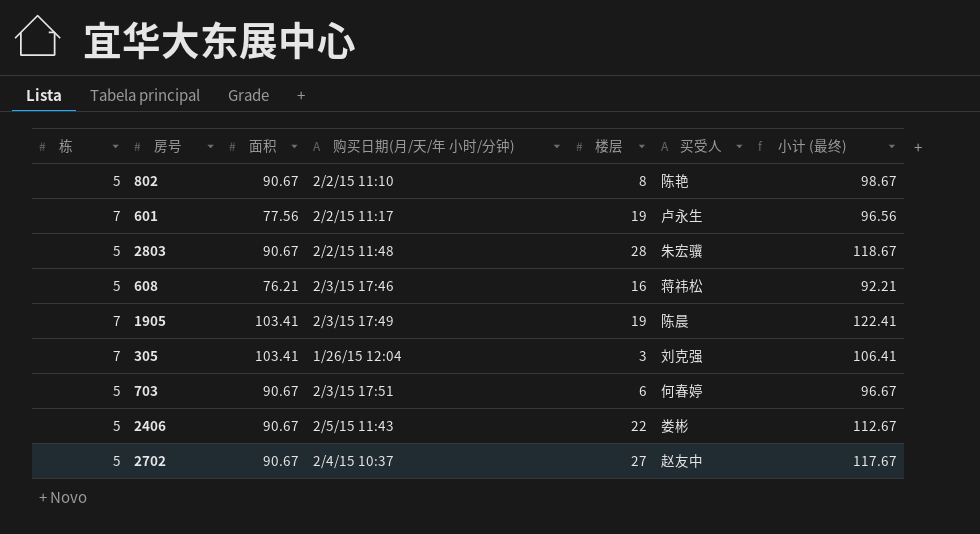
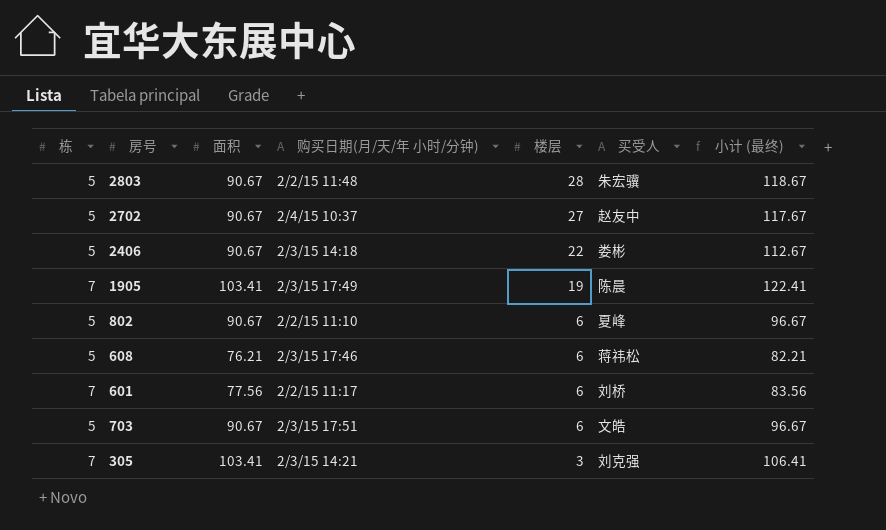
row order: none -> 楼层 descending
2406 | 购买日期(月/天/年 小时/分钟): 2/5/15 11:43 -> 2/3/15 14:18
802 | 楼层: 8 -> 6
802 | 买受人: 陈艳 -> 夏峰
802 | 小计 (最终): 98.67 -> 96.67
608 | 楼层: 16 -> 6
608 | 小计 (最终): 92.21 -> 82.21
601 | 楼层: 19 -> 6
601 | 买受人: 卢永生 -> 刘桥
601 | 小计 (最终): 96.56 -> 83.56
703 | 买受人: 何春婷 -> 文皓
305 | 购买日期(月/天/年 小时/分钟): 1/26/15 12:04 -> 2/3/15 14:21

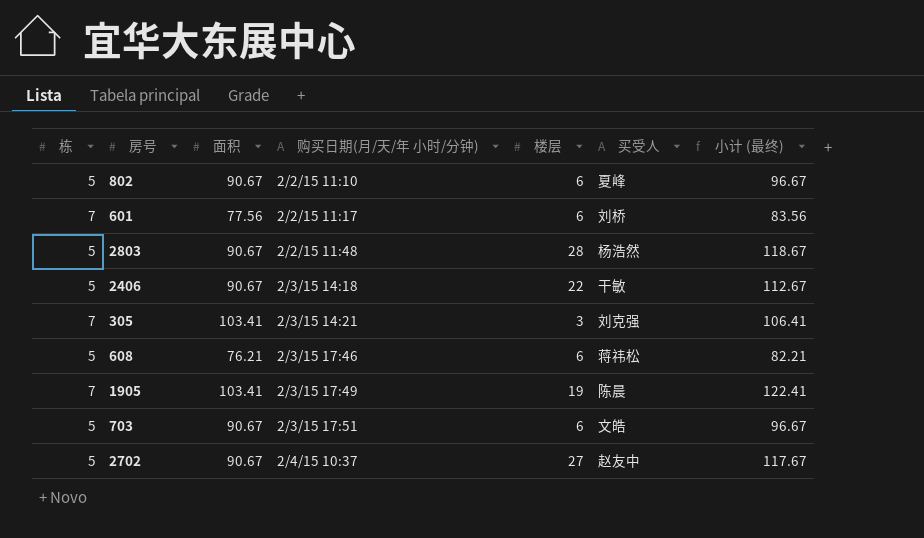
row order: 楼层 descending -> 购买日期(月/天/年 小时/分钟) ascending
2803 | 买受人: 朱宏骥 -> 杨浩然
2406 | 买受人: 娄彬 -> 干敏

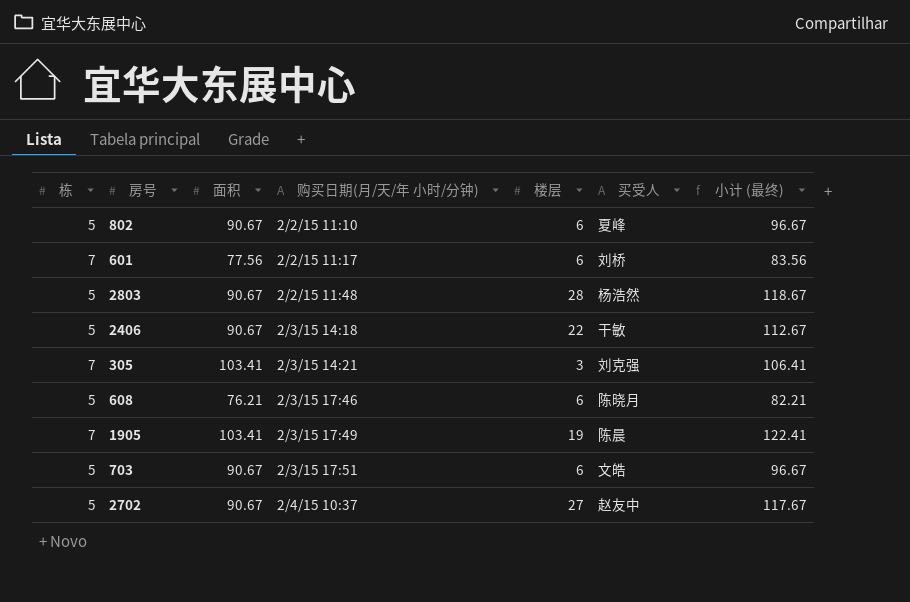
608 | 买受人: 蒋祎松 -> 陈晓月

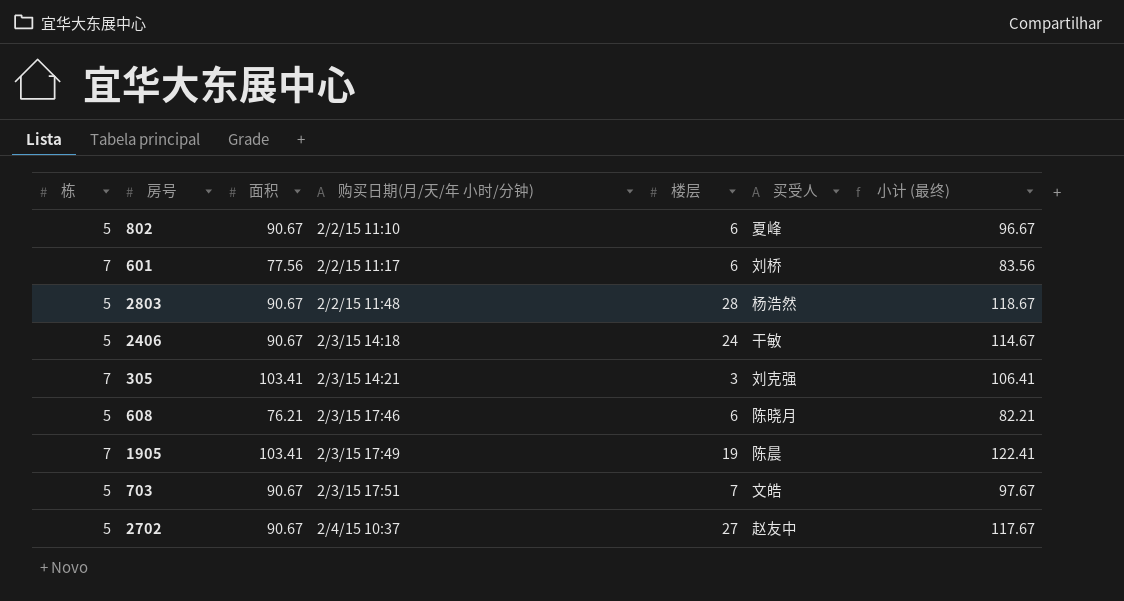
2406 | 楼层: 22 -> 24
2406 | 小计 (最终): 112.67 -> 114.67
703 | 楼层: 6 -> 7
703 | 小计 (最终): 96.67 -> 97.67

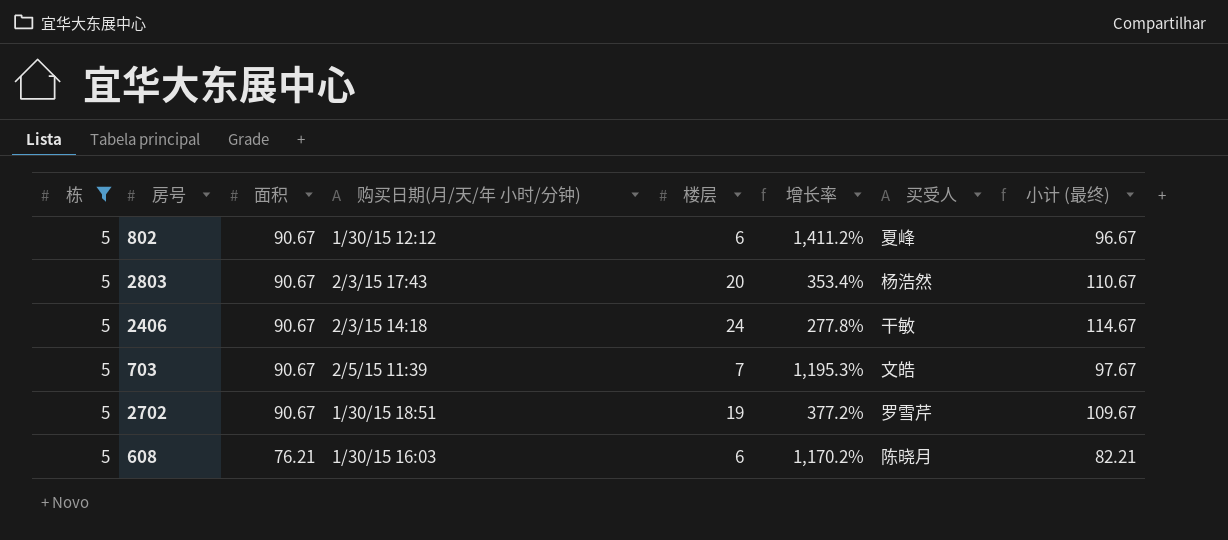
filter: none -> 栋 = 5
row order: 购买日期(月/天/年 小时/分钟) ascending -> 面积 descending
column 增长率 | formula: none -> ([面积] - [楼层]) / [楼层]
802 | 购买日期(月/天/年 小时/分钟): 2/2/15 11:10 -> 1/30/15 12:12
2803 | 购买日期(月/天/年 小时/分钟): 2/2/15 11:48 -> 2/3/15 17:43
2803 | 楼层: 28 -> 20
2803 | 小计 (最终): 118.67 -> 110.67
703 | 购买日期(月/天/年 小时/分钟): 2/3/15 17:51 -> 2/5/15 11:39
2702 | 购买日期(月/天/年 小时/分钟): 2/4/15 10:37 -> 1/30/15 18:51
2702 | 楼层: 27 -> 19
2702 | 买受人: 赵友中 -> 罗雪芹
2702 | 小计 (最终): 117.67 -> 109.67
608 | 购买日期(月/天/年 小时/分钟): 2/3/15 17:46 -> 1/30/15 16:03

